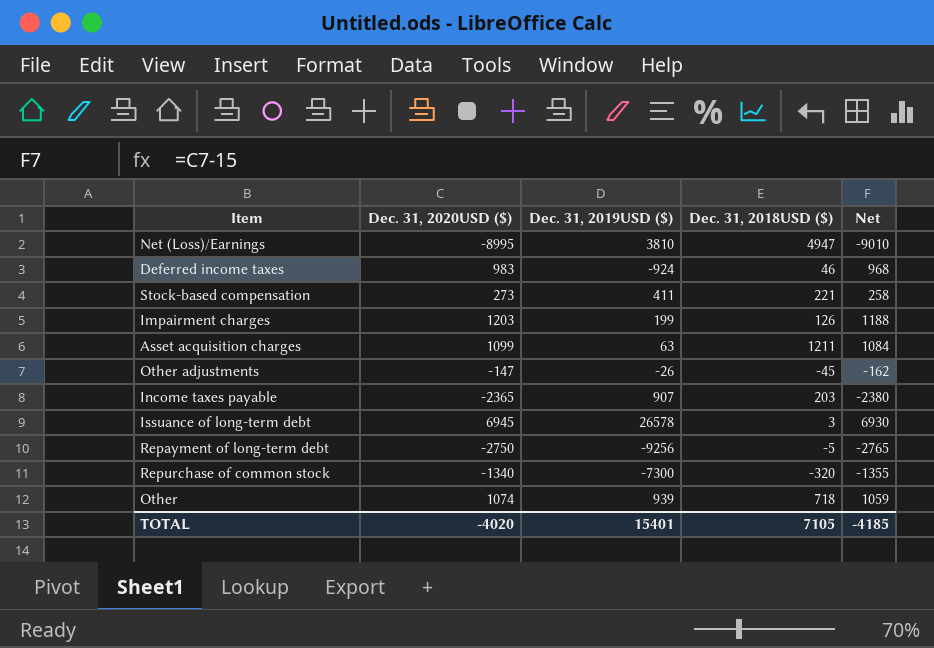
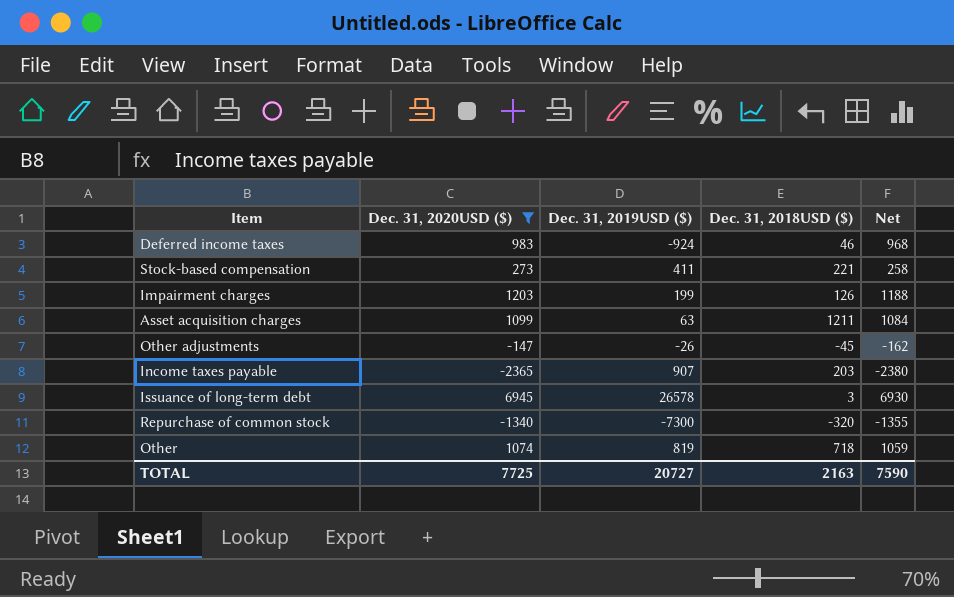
filter: none -> Dec. 31, 2020USD ($) >= -2365
Other | Dec. 31, 2019USD ($): 939 -> 819
TOTAL | Dec. 31, 2020USD ($): -4020 -> 7725
TOTAL | Dec. 31, 2019USD ($): 15401 -> 20727
TOTAL | Dec. 31, 2018USD ($): 7105 -> 2163
TOTAL | Net: -4185 -> 7590

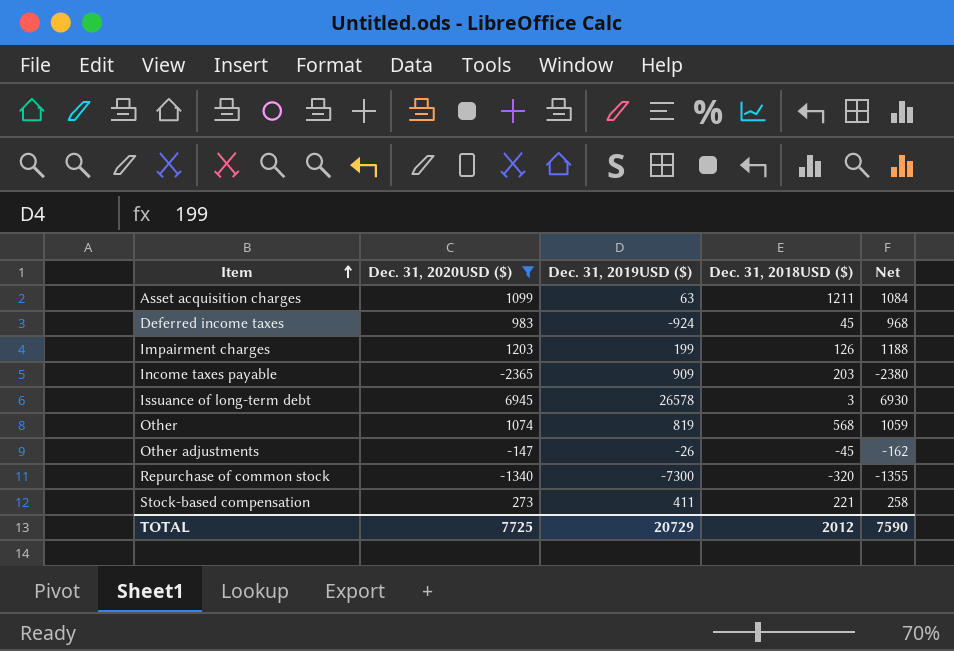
row order: none -> Item ascending
Deferred income taxes | Dec. 31, 2018USD ($): 46 -> 45
Income taxes payable | Dec. 31, 2019USD ($): 907 -> 909
Other | Dec. 31, 2018USD ($): 718 -> 568
TOTAL | Dec. 31, 2019USD ($): 20727 -> 20729
TOTAL | Dec. 31, 2018USD ($): 2163 -> 2012

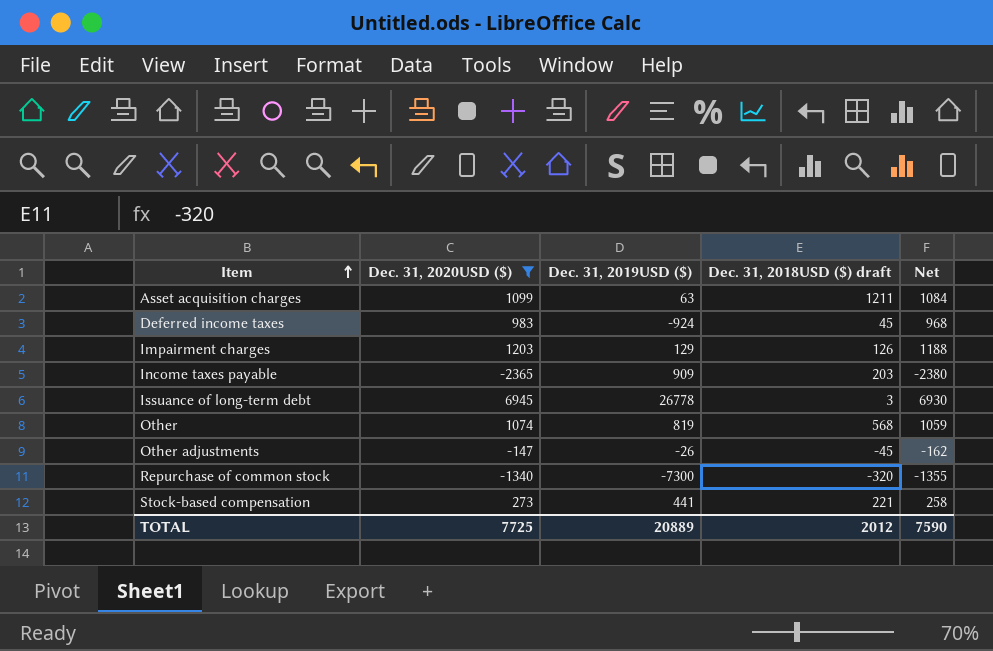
column name: Dec. 31, 2018USD ($) -> Dec. 31, 2018USD ($) draft
Impairment charges | Dec. 31, 2019USD ($): 199 -> 129
Issuance of long-term debt | Dec. 31, 2019USD ($): 26578 -> 26778
Stock-based compensation | Dec. 31, 2019USD ($): 411 -> 441
TOTAL | Dec. 31, 2019USD ($): 20729 -> 20889

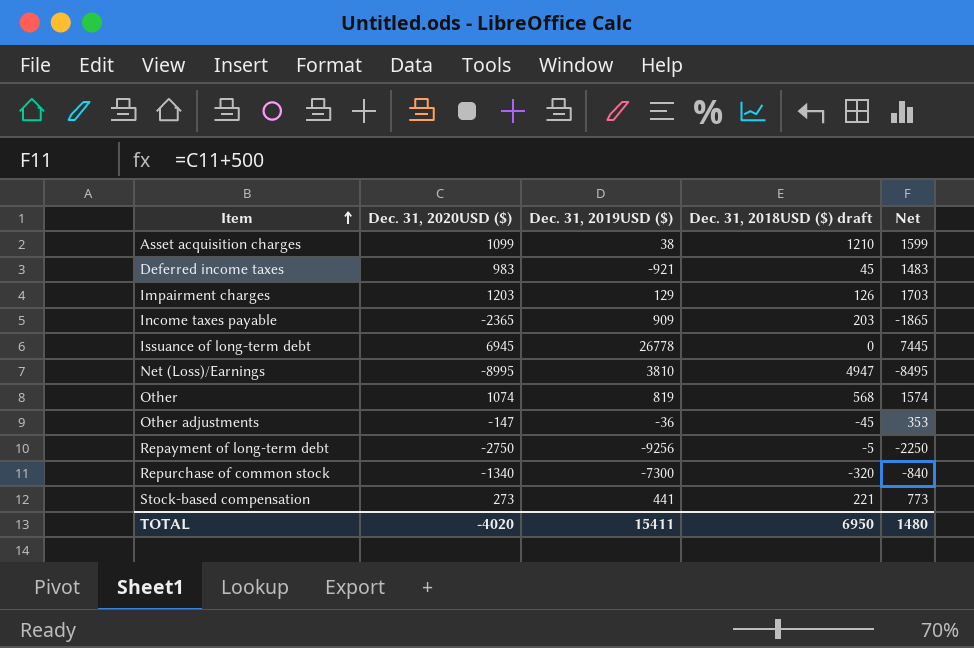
filter: Dec. 31, 2020USD ($) >= -2365 -> none
column Net | formula: [Dec. 31, 2020USD ($)] - 15 -> [Dec. 31, 2020USD ($)] + 500
Asset acquisition charges | Dec. 31, 2019USD ($): 63 -> 38
Asset acquisition charges | Dec. 31, 2018USD ($) draft: 1211 -> 1210
Deferred income taxes | Dec. 31, 2019USD ($): -924 -> -921
Issuance of long-term debt | Dec. 31, 2018USD ($) draft: 3 -> 0
Other adjustments | Dec. 31, 2019USD ($): -26 -> -36
TOTAL | Dec. 31, 2020USD ($): 7725 -> -4020
TOTAL | Dec. 31, 2019USD ($): 20889 -> 15411
TOTAL | Dec. 31, 2018USD ($) draft: 2012 -> 6950
TOTAL | Net: 7590 -> 1480

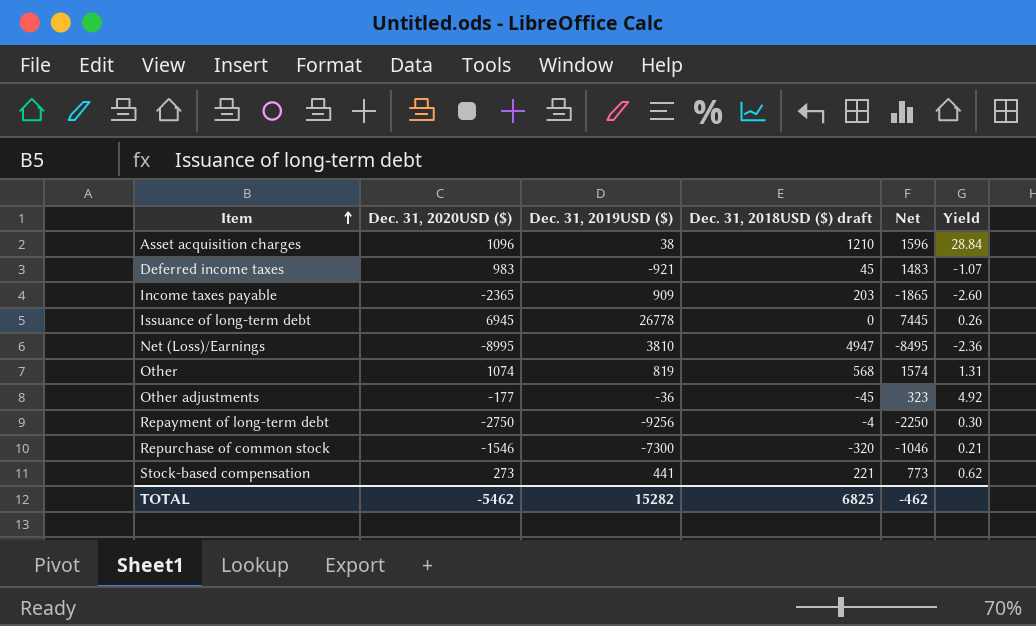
column Yield | formula: none -> [Dec. 31, 2020USD ($)] / [Dec. 31, 2019USD ($)]
row Impairment charges: 1203 | 129 | 126 | 1703 -> none
Asset acquisition charges | Dec. 31, 2020USD ($): 1099 -> 1096
Asset acquisition charges | Net: 1599 -> 1596
Other adjustments | Dec. 31, 2020USD ($): -147 -> -177
Other adjustments | Net: 353 -> 323
Repayment of long-term debt | Dec. 31, 2018USD ($) draft: -5 -> -4
Repurchase of common stock | Dec. 31, 2020USD ($): -1340 -> -1546
Repurchase of common stock | Net: -840 -> -1046
TOTAL | Dec. 31, 2020USD ($): -4020 -> -5462
TOTAL | Dec. 31, 2019USD ($): 15411 -> 15282
TOTAL | Dec. 31, 2018USD ($) draft: 6950 -> 6825
TOTAL | Net: 1480 -> -462

